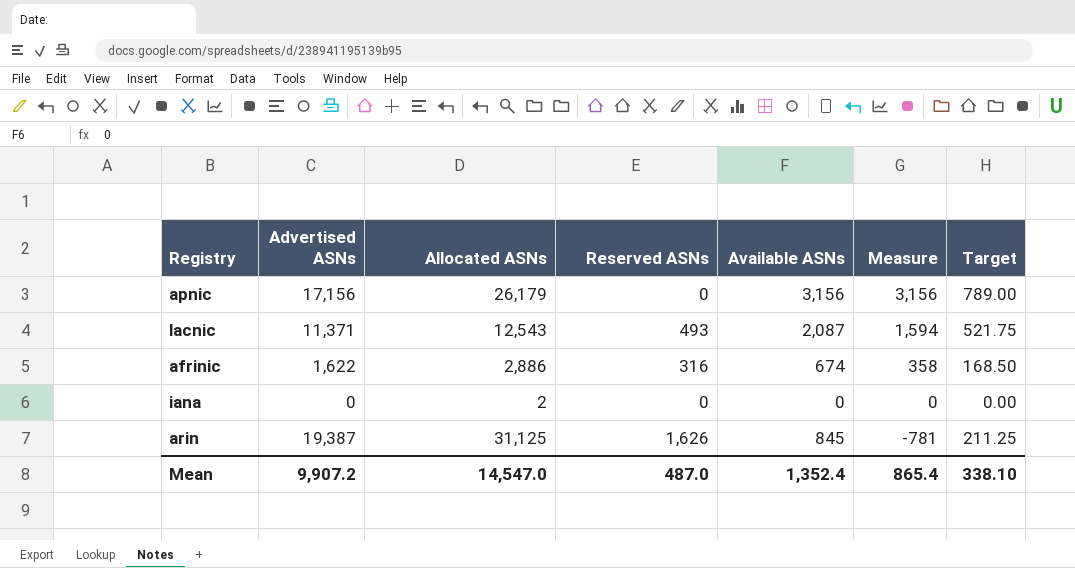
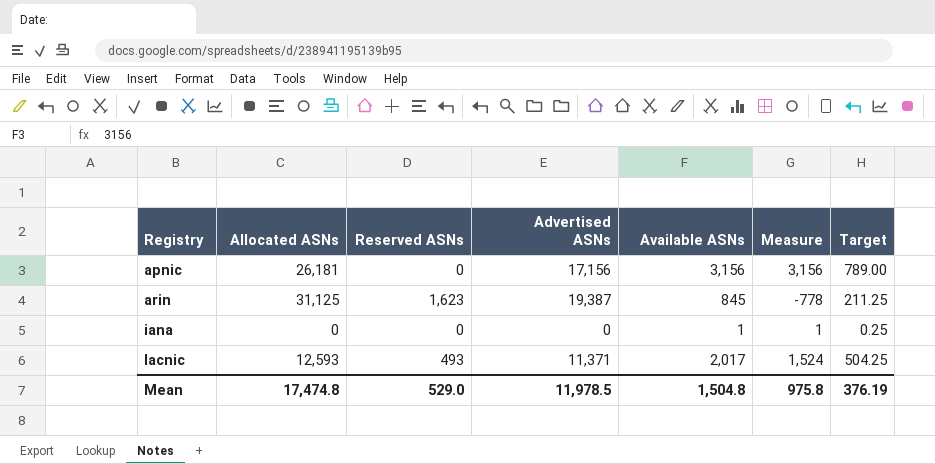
row order: Measure descending -> Registry ascending
column Advertised ASNs | position: 2 -> 4
row afrinic: 1,622 | 2,886 | 316 | 674 | 358 | 168.50 -> none
apnic | Allocated ASNs: 26,179 -> 26,181
arin | Reserved ASNs: 1,626 -> 1,623
arin | Measure: -781 -> -778
iana | Allocated ASNs: 2 -> 0
iana | Available ASNs: 0 -> 1
iana | Measure: 0 -> 1
iana | Target: 0.00 -> 0.25
lacnic | Allocated ASNs: 12,543 -> 12,593
lacnic | Available ASNs: 2,087 -> 2,017
lacnic | Measure: 1,594 -> 1,524
lacnic | Target: 521.75 -> 504.25
Mean | Allocated ASNs: 14,547.0 -> 17,474.8
Mean | Reserved ASNs: 487.0 -> 529.0
Mean | Advertised ASNs: 9,907.2 -> 11,978.5
Mean | Available ASNs: 1,352.4 -> 1,504.8
Mean | Measure: 865.4 -> 975.8
Mean | Target: 338.10 -> 376.19

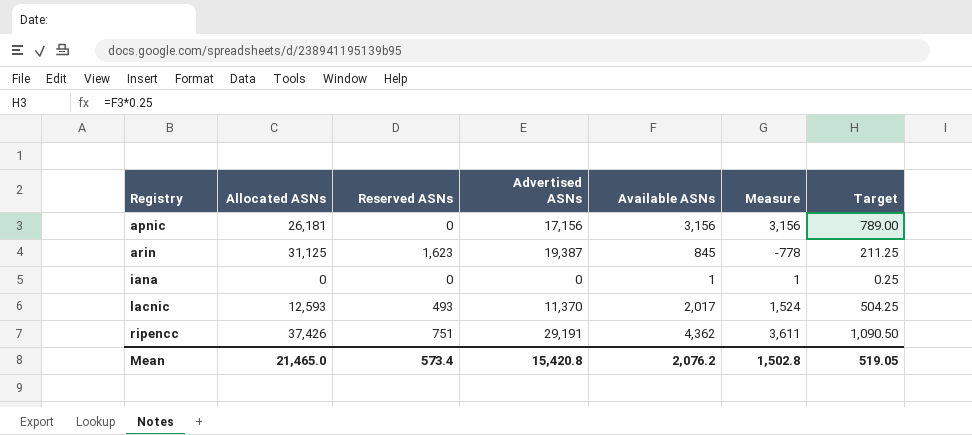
lacnic | Advertised ASNs: 11,371 -> 11,370
row ripencc: none -> 37,426 | 751 | 29,191 | 4,362 | 3,611 | 1,090.50
Mean | Allocated ASNs: 17,474.8 -> 21,465.0
Mean | Reserved ASNs: 529.0 -> 573.4
Mean | Advertised ASNs: 11,978.5 -> 15,420.8
Mean | Available ASNs: 1,504.8 -> 2,076.2
Mean | Measure: 975.8 -> 1,502.8
Mean | Target: 376.19 -> 519.05

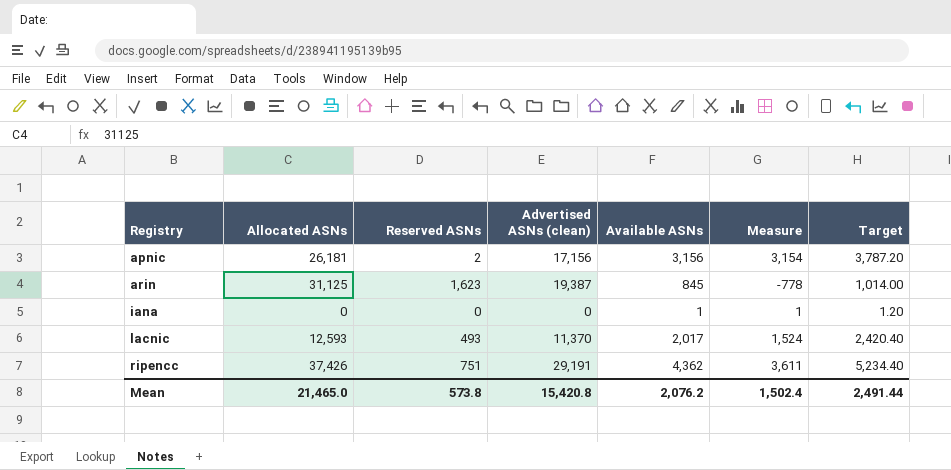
column name: Advertised ASNs -> Advertised ASNs (clean)
column Target | formula: [Available ASNs] * 0.25 -> [Available ASNs] * 1.2
apnic | Reserved ASNs: 0 -> 2
apnic | Measure: 3,156 -> 3,154
Mean | Reserved ASNs: 573.4 -> 573.8
Mean | Measure: 1,502.8 -> 1,502.4
Mean | Target: 519.05 -> 2,491.44

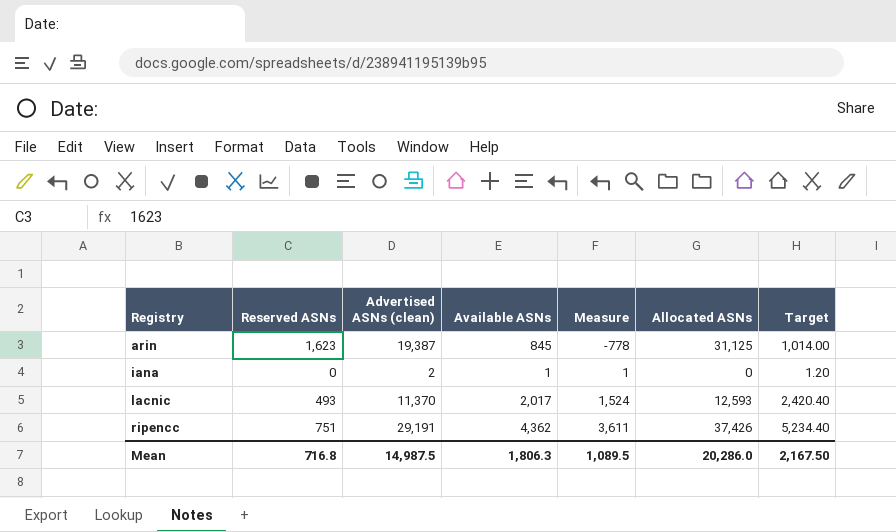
column Allocated ASNs | position: 2 -> 6
row apnic: 26,181 | 2 | 17,156 | 3,156 | 3,154 | 3,787.20 -> none
iana | Advertised ASNs (clean): 0 -> 2
Mean | Reserved ASNs: 573.8 -> 716.8
Mean | Advertised ASNs (clean): 15,420.8 -> 14,987.5
Mean | Available ASNs: 2,076.2 -> 1,806.3
Mean | Measure: 1,502.4 -> 1,089.5
Mean | Allocated ASNs: 21,465.0 -> 20,286.0
Mean | Target: 2,491.44 -> 2,167.50

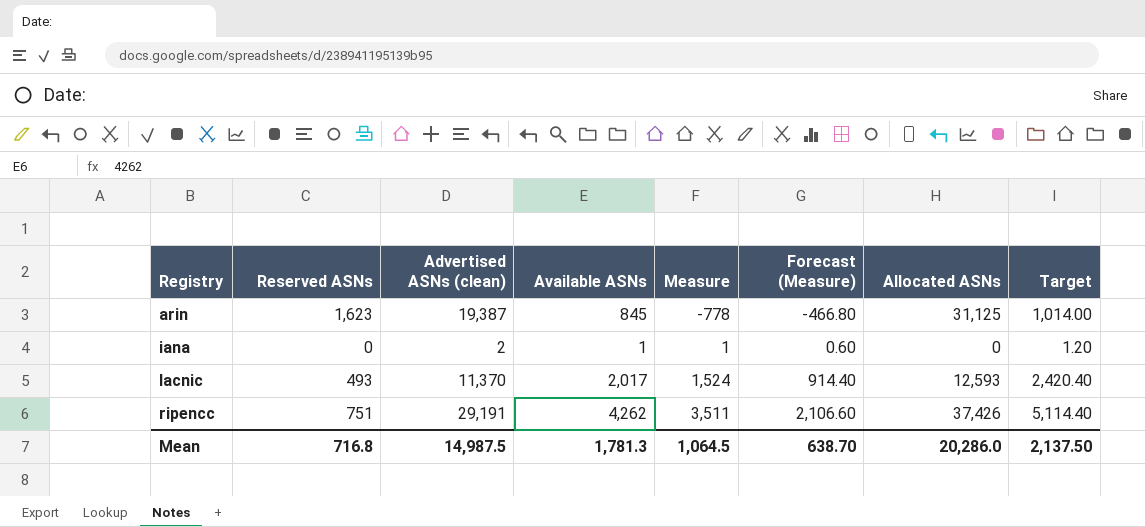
column Forecast (Measure) | formula: none -> [Measure] * 0.6
ripencc | Available ASNs: 4,362 -> 4,262
ripencc | Measure: 3,611 -> 3,511
ripencc | Target: 5,234.40 -> 5,114.40
Mean | Available ASNs: 1,806.3 -> 1,781.3
Mean | Measure: 1,089.5 -> 1,064.5
Mean | Target: 2,167.50 -> 2,137.50

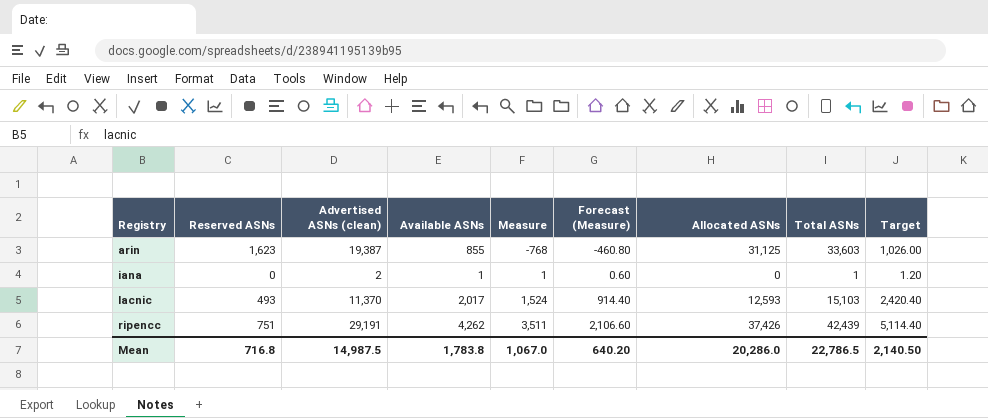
column Total ASNs | formula: none -> [Reserved ASNs] + [Available ASNs] + [Allocated ASNs]
arin | Available ASNs: 845 -> 855
arin | Measure: -778 -> -768
arin | Forecast (Measure): -466.80 -> -460.80
arin | Target: 1,014.00 -> 1,026.00
Mean | Available ASNs: 1,781.3 -> 1,783.8
Mean | Measure: 1,064.5 -> 1,067.0
Mean | Forecast (Measure): 638.70 -> 640.20
Mean | Target: 2,137.50 -> 2,140.50

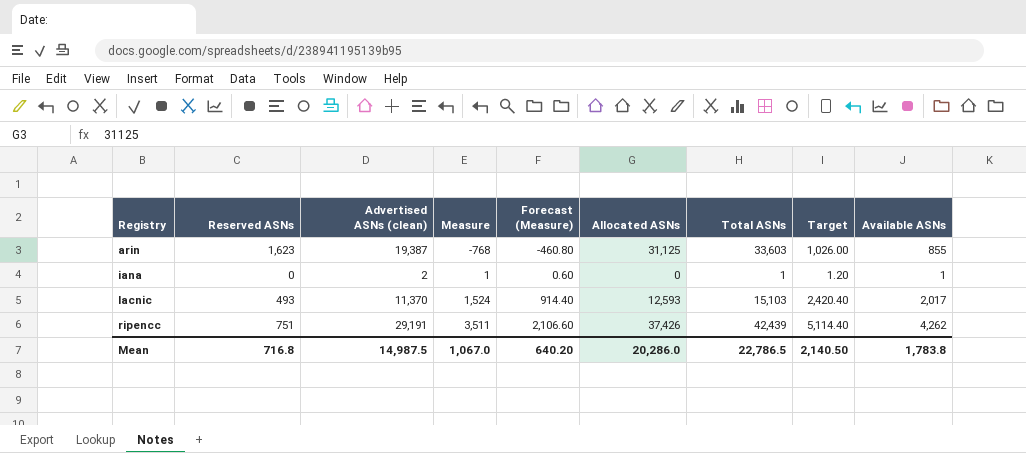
column Available ASNs | position: 4 -> 9

